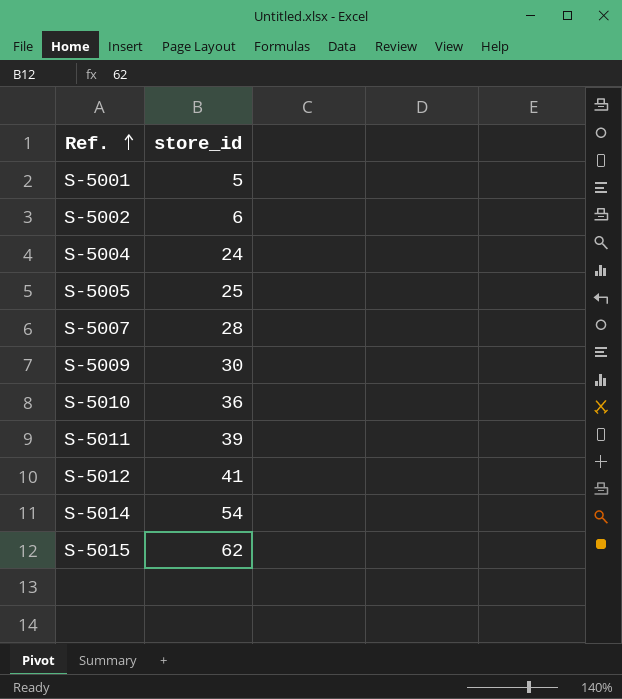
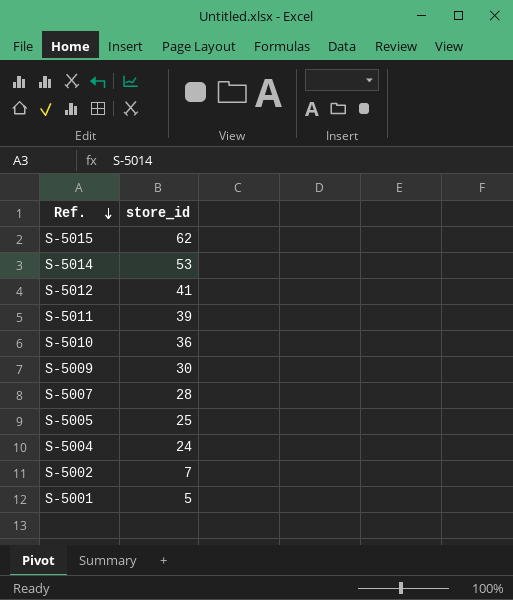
row order: Ref. ascending -> Ref. descending
S-5014 | store_id: 54 -> 53
S-5002 | store_id: 6 -> 7

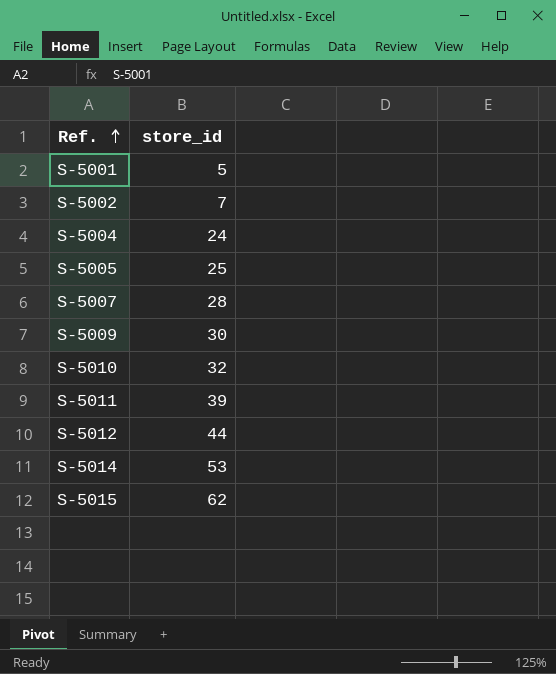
row order: Ref. descending -> Ref. ascending
S-5010 | store_id: 36 -> 32
S-5012 | store_id: 41 -> 44

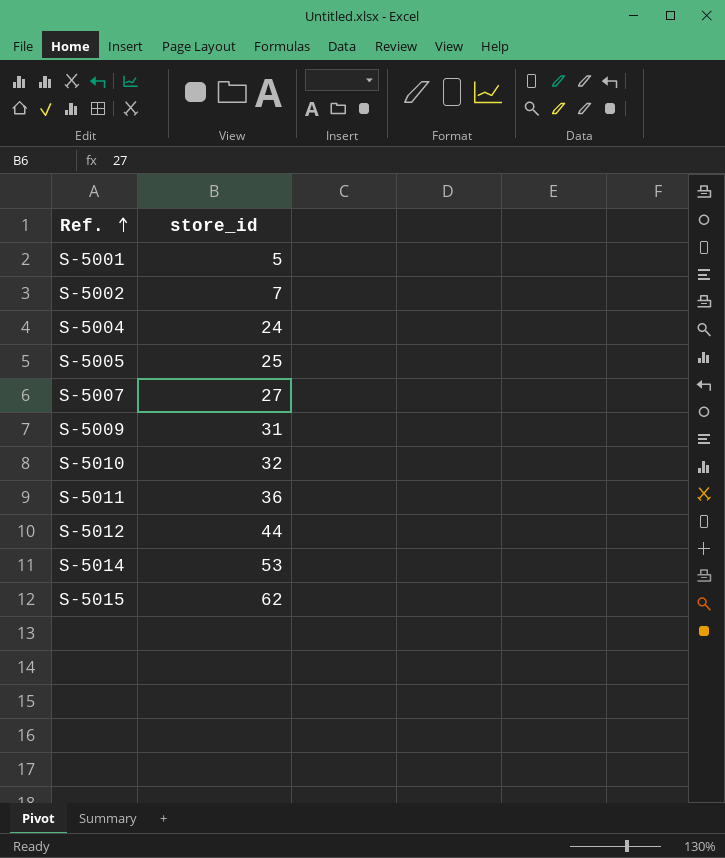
S-5007 | store_id: 28 -> 27
S-5009 | store_id: 30 -> 31
S-5011 | store_id: 39 -> 36

